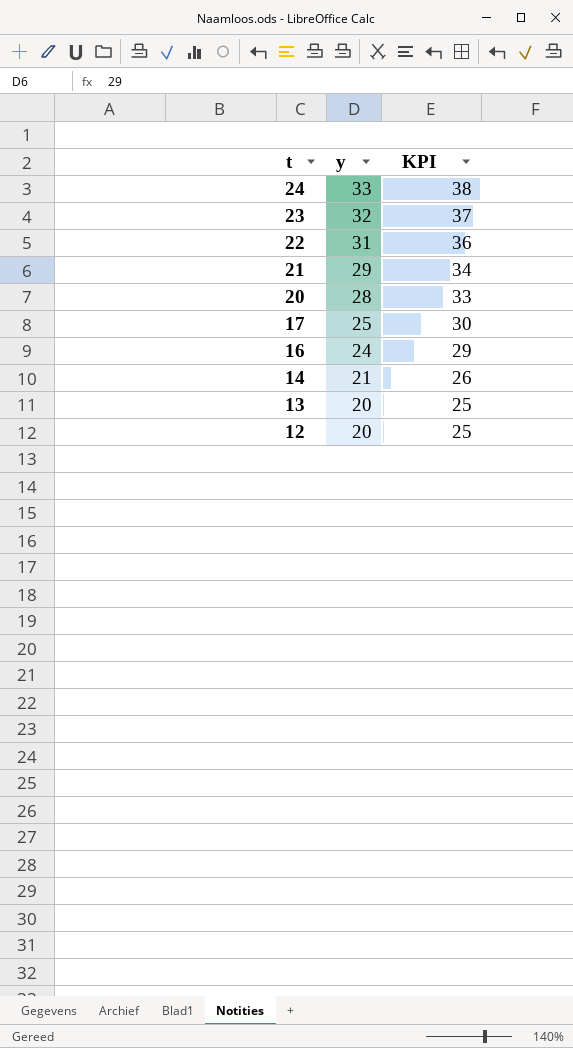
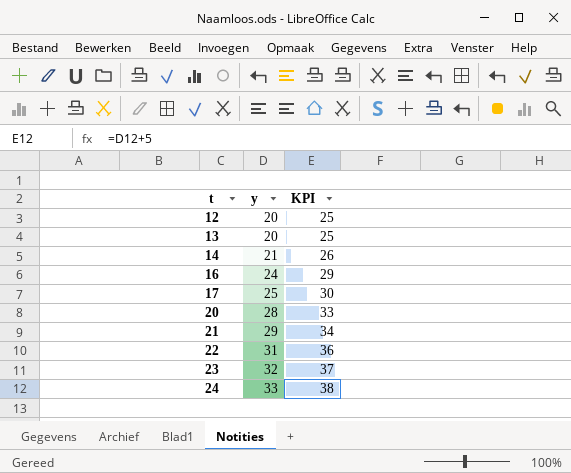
row order: t descending -> t ascending

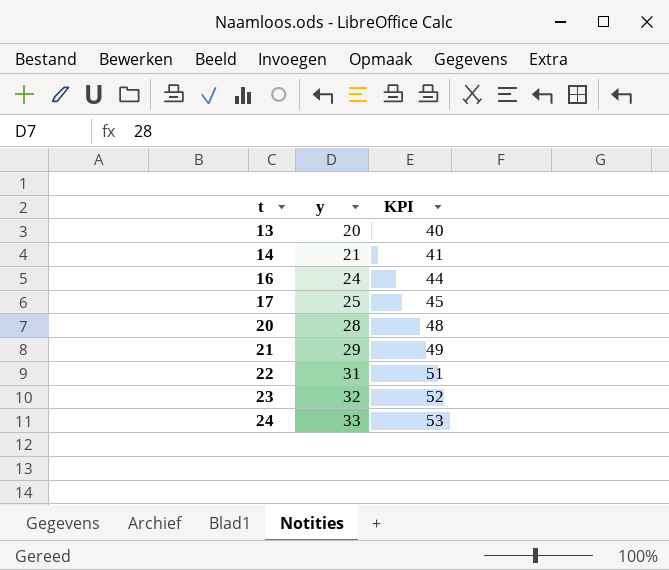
column KPI | formula: [y] + 5 -> [y] + 20
row 12: 20 | 25 -> none

